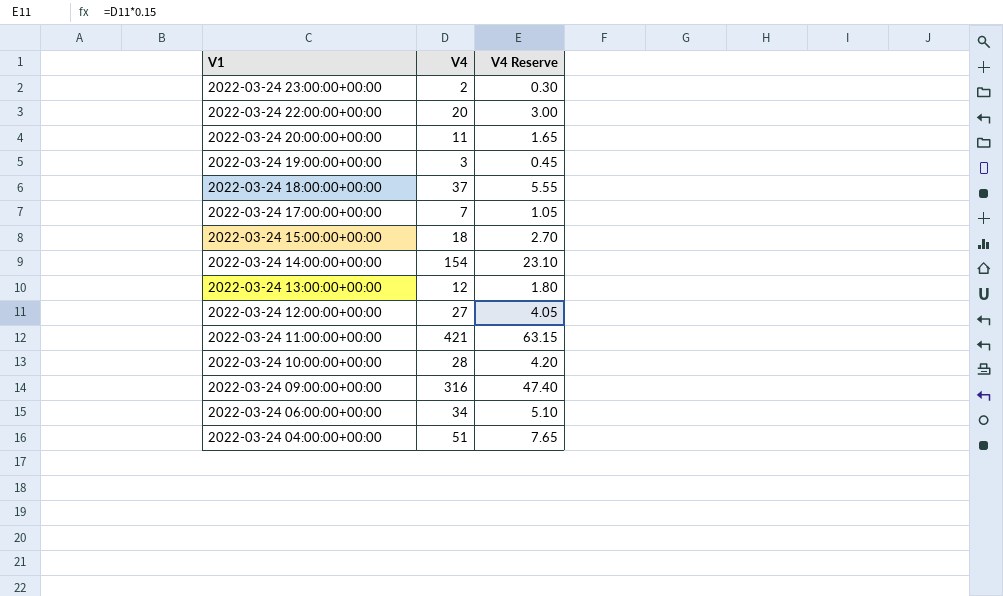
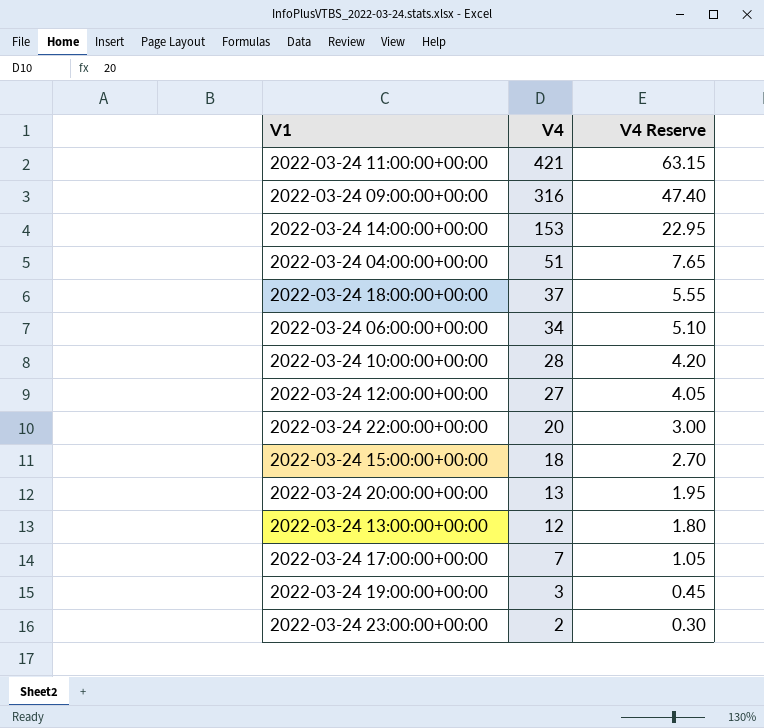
row order: V1 descending -> V4 descending
2022-03-24 14:00:00+00:00 | V4: 154 -> 153
2022-03-24 14:00:00+00:00 | V4 Reserve: 23.10 -> 22.95
2022-03-24 20:00:00+00:00 | V4: 11 -> 13
2022-03-24 20:00:00+00:00 | V4 Reserve: 1.65 -> 1.95

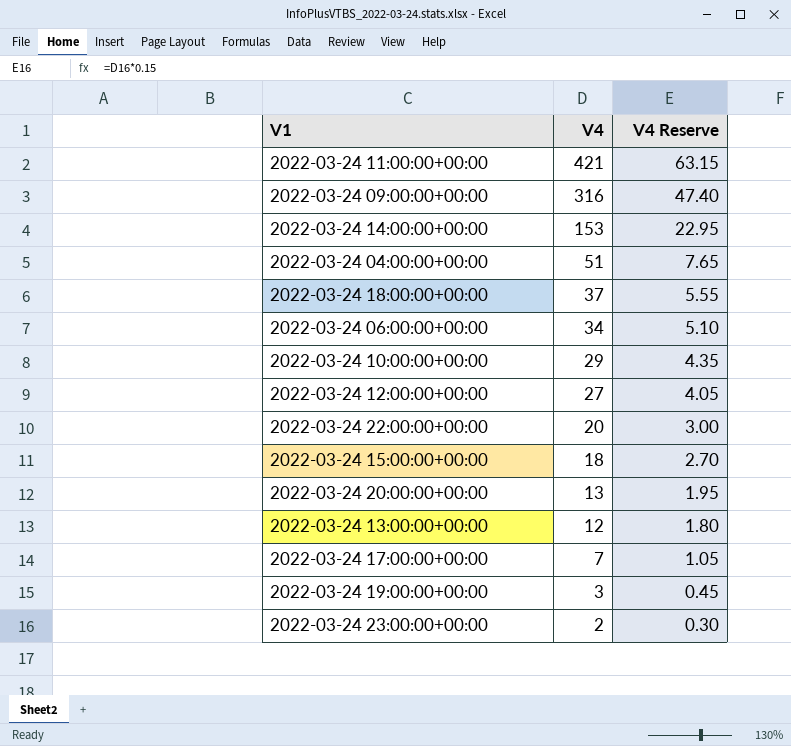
2022-03-24 10:00:00+00:00 | V4: 28 -> 29
2022-03-24 10:00:00+00:00 | V4 Reserve: 4.20 -> 4.35

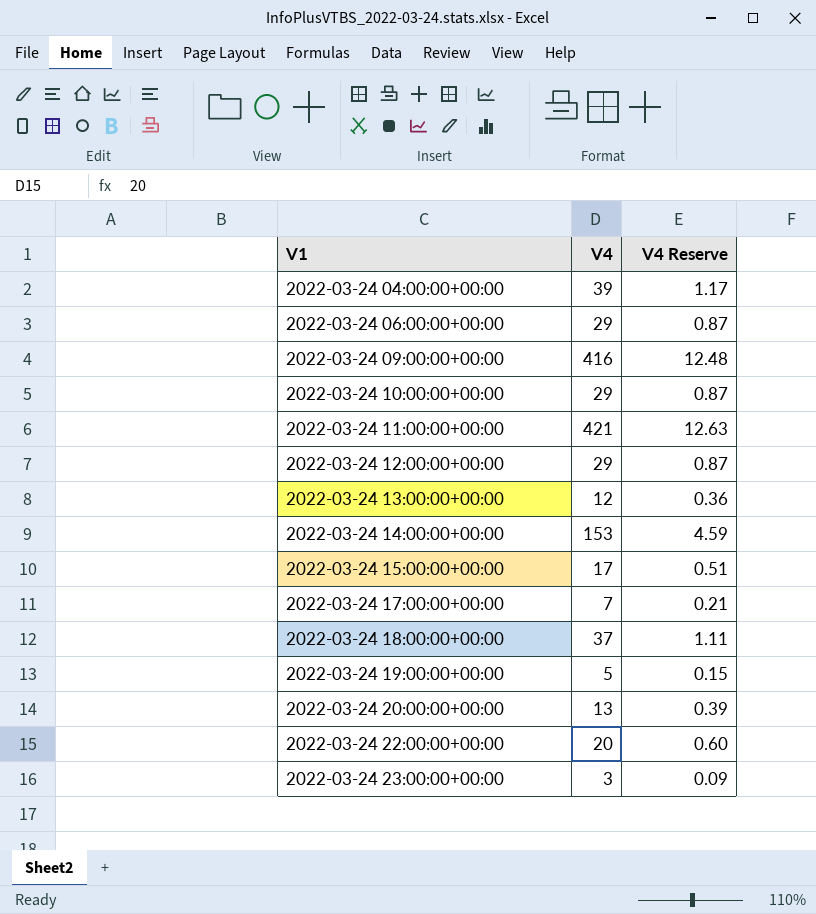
row order: V4 descending -> V1 ascending
column V4 Reserve | formula: [V4] * 0.15 -> [V4] * 0.03
2022-03-24 04:00:00+00:00 | V4: 51 -> 39
2022-03-24 06:00:00+00:00 | V4: 34 -> 29
2022-03-24 09:00:00+00:00 | V4: 316 -> 416
2022-03-24 12:00:00+00:00 | V4: 27 -> 29
2022-03-24 15:00:00+00:00 | V4: 18 -> 17
2022-03-24 19:00:00+00:00 | V4: 3 -> 5
2022-03-24 23:00:00+00:00 | V4: 2 -> 3

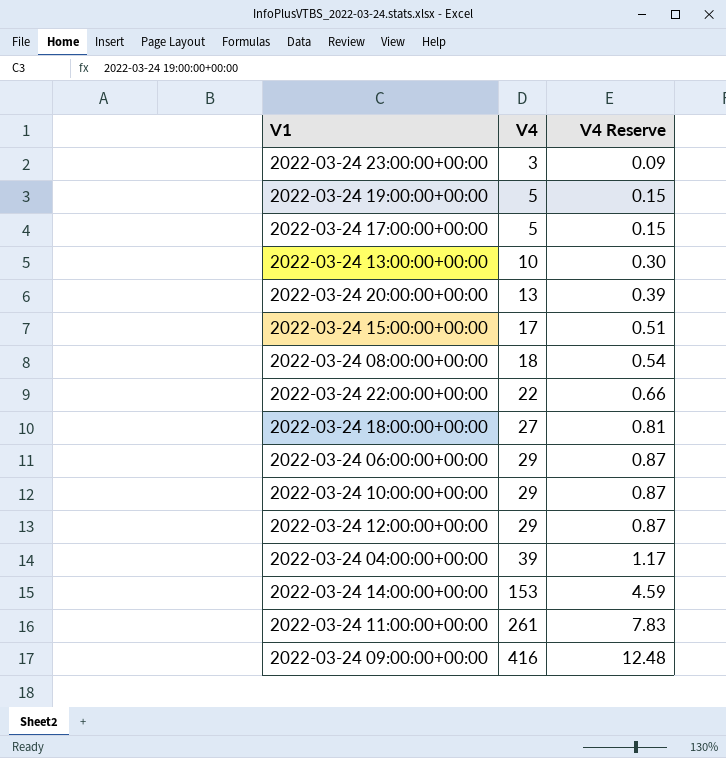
row order: V1 ascending -> V4 ascending
2022-03-24 17:00:00+00:00 | V4: 7 -> 5
2022-03-24 17:00:00+00:00 | V4 Reserve: 0.21 -> 0.15
2022-03-24 13:00:00+00:00 | V4: 12 -> 10
2022-03-24 13:00:00+00:00 | V4 Reserve: 0.36 -> 0.30
row 2022-03-24 08:00:00+00:00: none -> 18 | 0.54
2022-03-24 22:00:00+00:00 | V4: 20 -> 22
2022-03-24 22:00:00+00:00 | V4 Reserve: 0.60 -> 0.66
2022-03-24 18:00:00+00:00 | V4: 37 -> 27
2022-03-24 18:00:00+00:00 | V4 Reserve: 1.11 -> 0.81
2022-03-24 11:00:00+00:00 | V4: 421 -> 261
2022-03-24 11:00:00+00:00 | V4 Reserve: 12.63 -> 7.83

